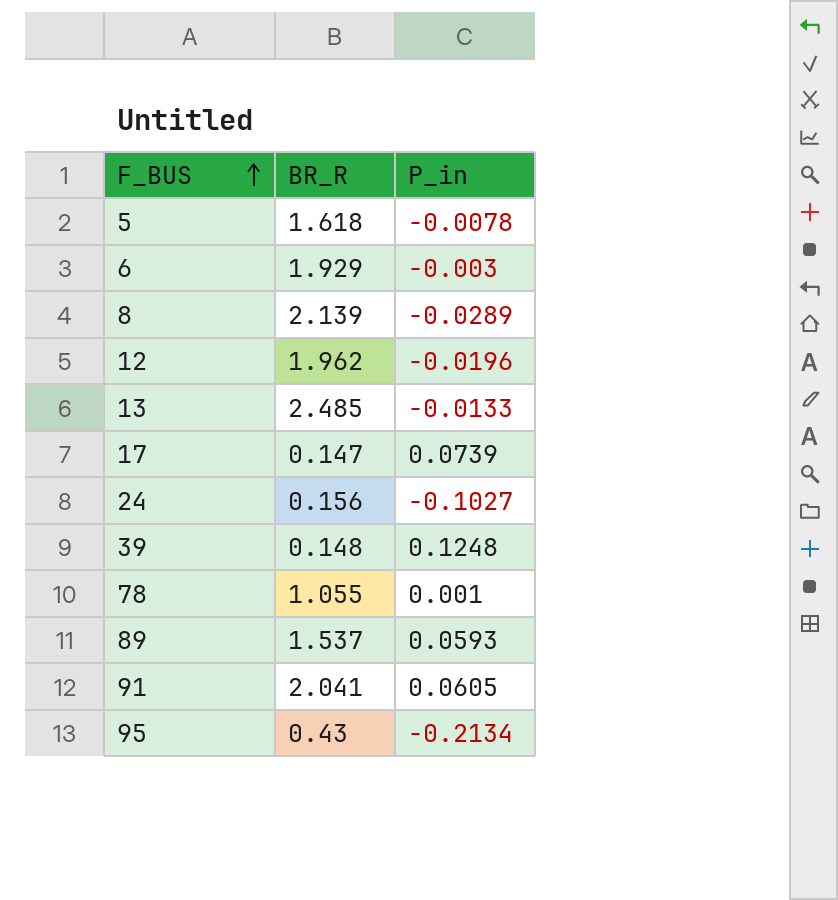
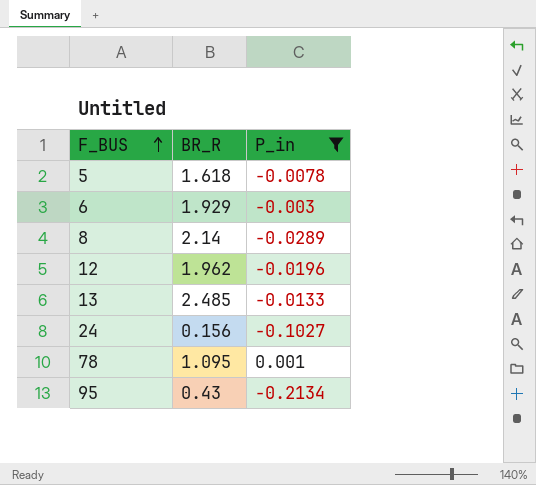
filter: none -> P_in <= 0.001
8 | BR_R: 2.139 -> 2.14
78 | BR_R: 1.055 -> 1.095

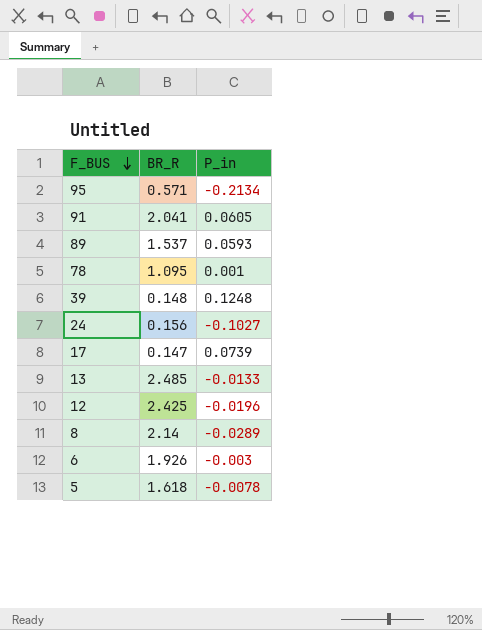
filter: P_in <= 0.001 -> none
row order: F_BUS ascending -> F_BUS descending
95 | BR_R: 0.43 -> 0.571
12 | BR_R: 1.962 -> 2.425
6 | BR_R: 1.929 -> 1.926

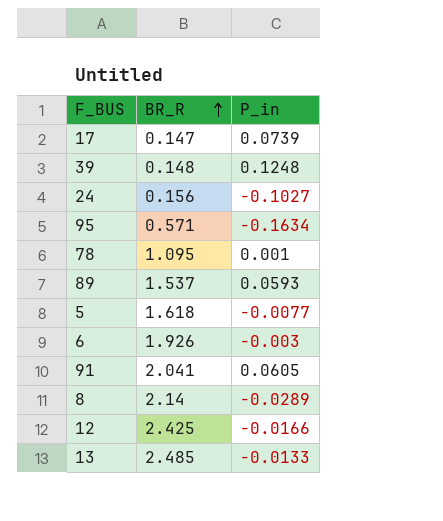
row order: F_BUS descending -> BR_R ascending
95 | P_in: -0.2134 -> -0.1634
5 | P_in: -0.0078 -> -0.0077
12 | P_in: -0.0196 -> -0.0166

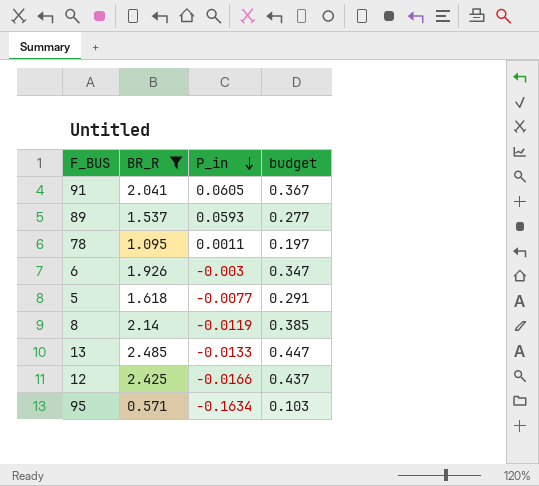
filter: none -> BR_R >= 0.571
row order: BR_R ascending -> P_in descending
column budget | formula: none -> [BR_R] * 0.18
78 | P_in: 0.001 -> 0.0011
8 | P_in: -0.0289 -> -0.0119

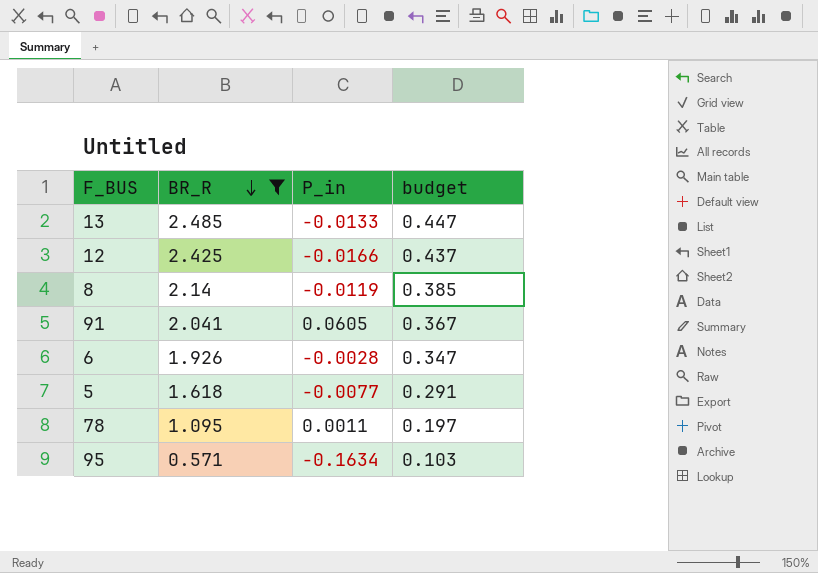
row order: P_in descending -> BR_R descending
row 89: 1.537 | 0.0593 | 0.277 -> none
6 | P_in: -0.003 -> -0.0028

